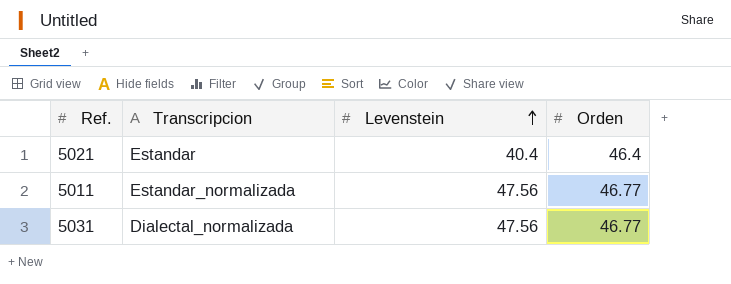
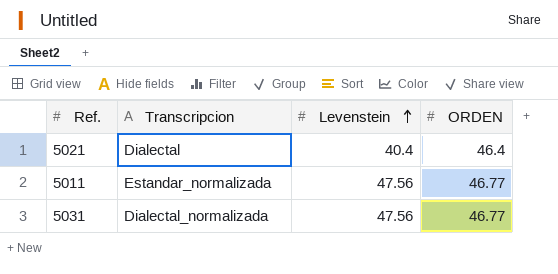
column name: Orden -> ORDEN
5021 | Transcripcion: Estandar -> Dialectal

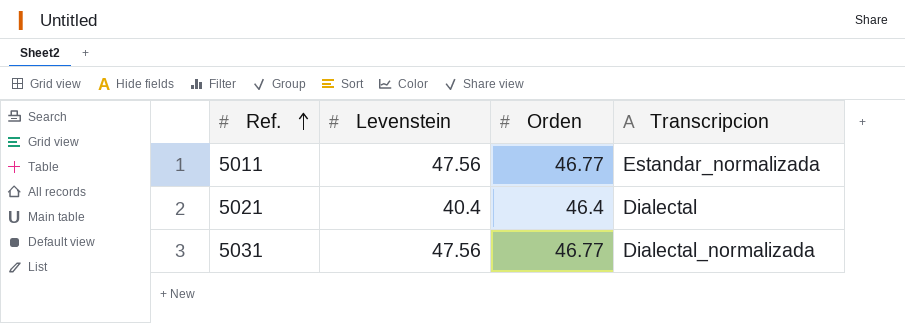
row order: Levenstein ascending -> Ref. ascending
column name: ORDEN -> Orden
column Transcripcion | position: 2 -> 4

